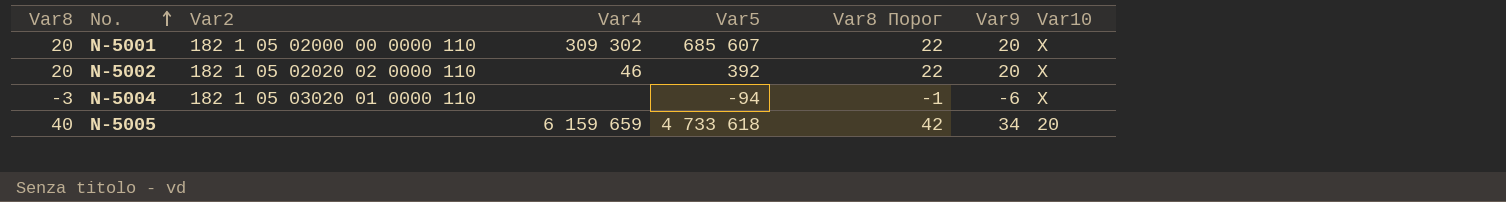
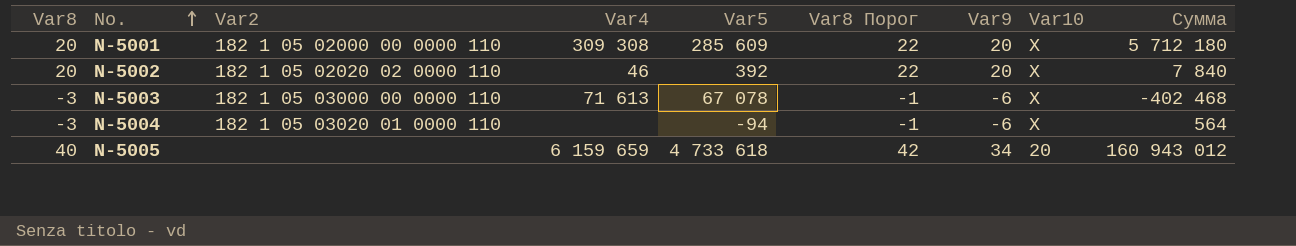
column Сумма | formula: none -> [Var5] * [Var9]
N-5001 | Var4: 309 302 -> 309 308
N-5001 | Var5: 685 607 -> 285 609
row N-5003: none -> -3 | 182 1 05 03000 00 0000 110 | 71 613 | 67 078 | -1 | -6 | X | -402 468

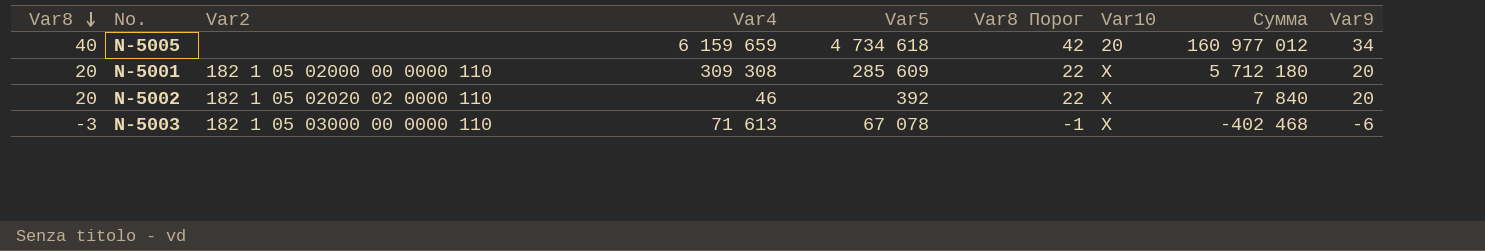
row order: No. ascending -> Var8 descending
column Var9 | position: 7 -> 9
row N-5004: -3 | 182 1 05 03020 01 0000 110 | none | -94 | -1 | -6 | X | 564 -> none
N-5005 | Var5: 4 733 618 -> 4 734 618
N-5005 | Сумма: 160 943 012 -> 160 977 012

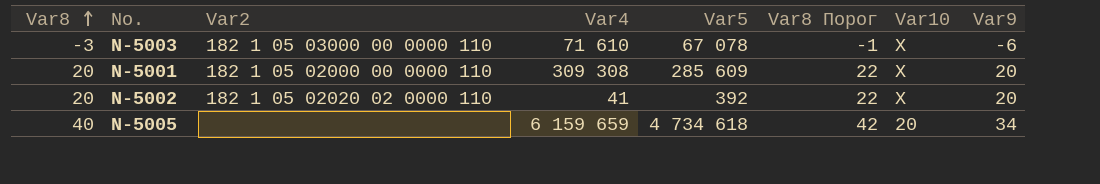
row order: Var8 descending -> Var8 ascending
column Сумма | formula: [Var5] * [Var9] -> none
N-5003 | Var4: 71 613 -> 71 610
N-5002 | Var4: 46 -> 41

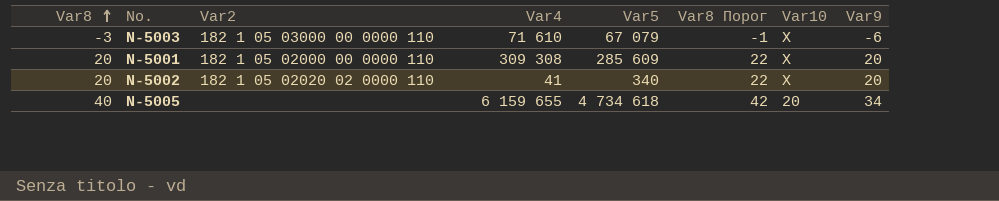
N-5003 | Var5: 67 078 -> 67 079
N-5002 | Var5: 392 -> 340
N-5005 | Var4: 6 159 659 -> 6 159 655

